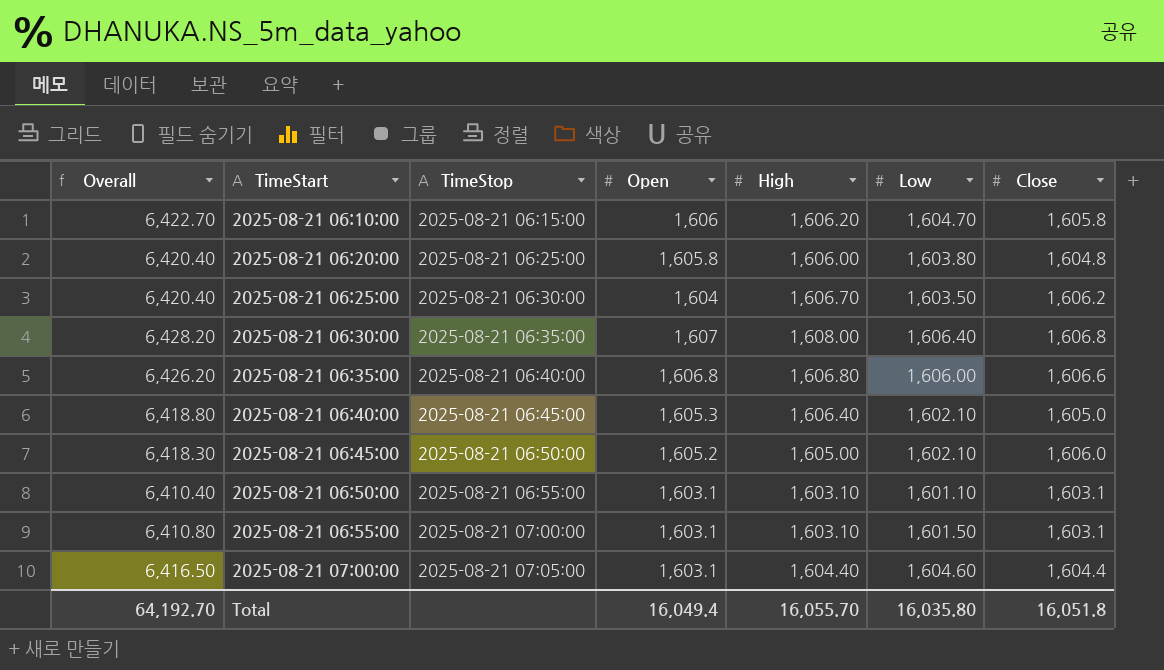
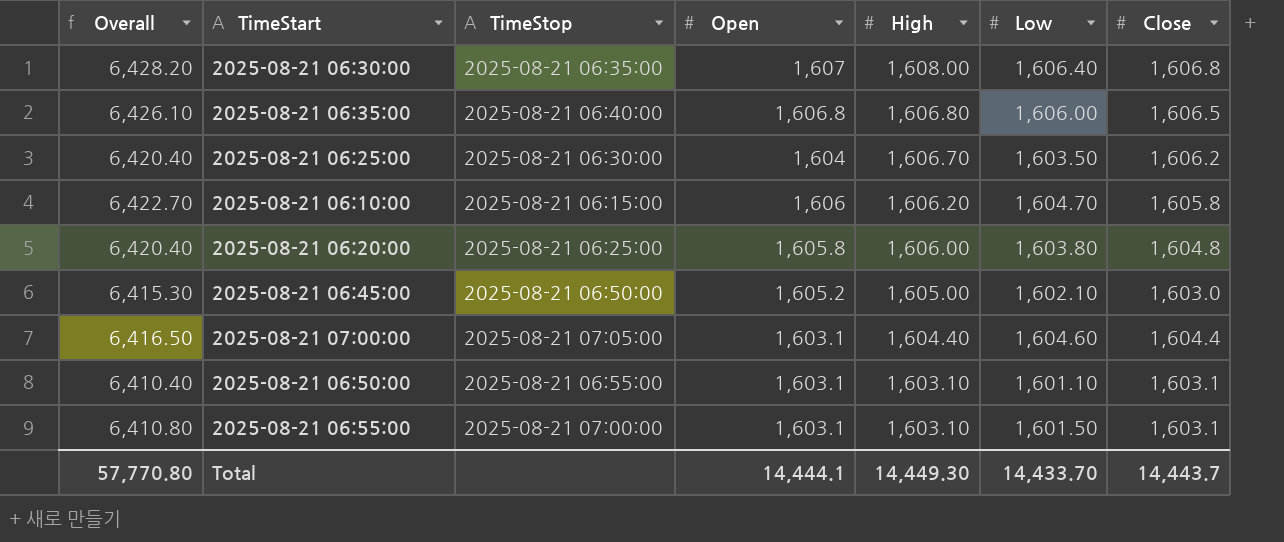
row order: TimeStart ascending -> High descending
row 2025-08-21 06:40:00: 6,418.80 | 2025-08-21 06:45:00 | 1,605.3 | 1,606.40 | 1,602.10 | 1,605.0 -> none
2025-08-21 06:35:00 | Overall: 6,426.20 -> 6,426.10
2025-08-21 06:35:00 | Close: 1,606.6 -> 1,606.5
2025-08-21 06:45:00 | Overall: 6,418.30 -> 6,415.30
2025-08-21 06:45:00 | Close: 1,606.0 -> 1,603.0
Total | Overall: 64,192.70 -> 57,770.80
Total | Open: 16,049.4 -> 14,444.1
Total | High: 16,055.70 -> 14,449.30
Total | Low: 16,035.80 -> 14,433.70
Total | Close: 16,051.8 -> 14,443.7

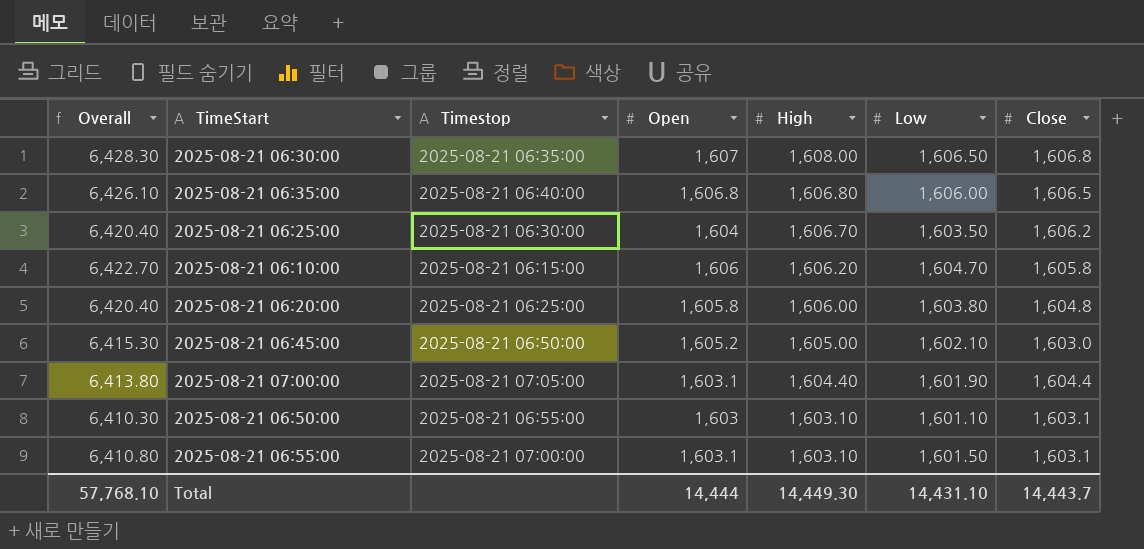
column name: TimeStop -> Timestop
2025-08-21 06:30:00 | Overall: 6,428.20 -> 6,428.30
2025-08-21 06:30:00 | Low: 1,606.40 -> 1,606.50
2025-08-21 07:00:00 | Overall: 6,416.50 -> 6,413.80
2025-08-21 07:00:00 | Low: 1,604.60 -> 1,601.90
2025-08-21 06:50:00 | Overall: 6,410.40 -> 6,410.30
2025-08-21 06:50:00 | Open: 1,603.1 -> 1,603
Total | Overall: 57,770.80 -> 57,768.10
Total | Open: 14,444.1 -> 14,444
Total | Low: 14,433.70 -> 14,431.10

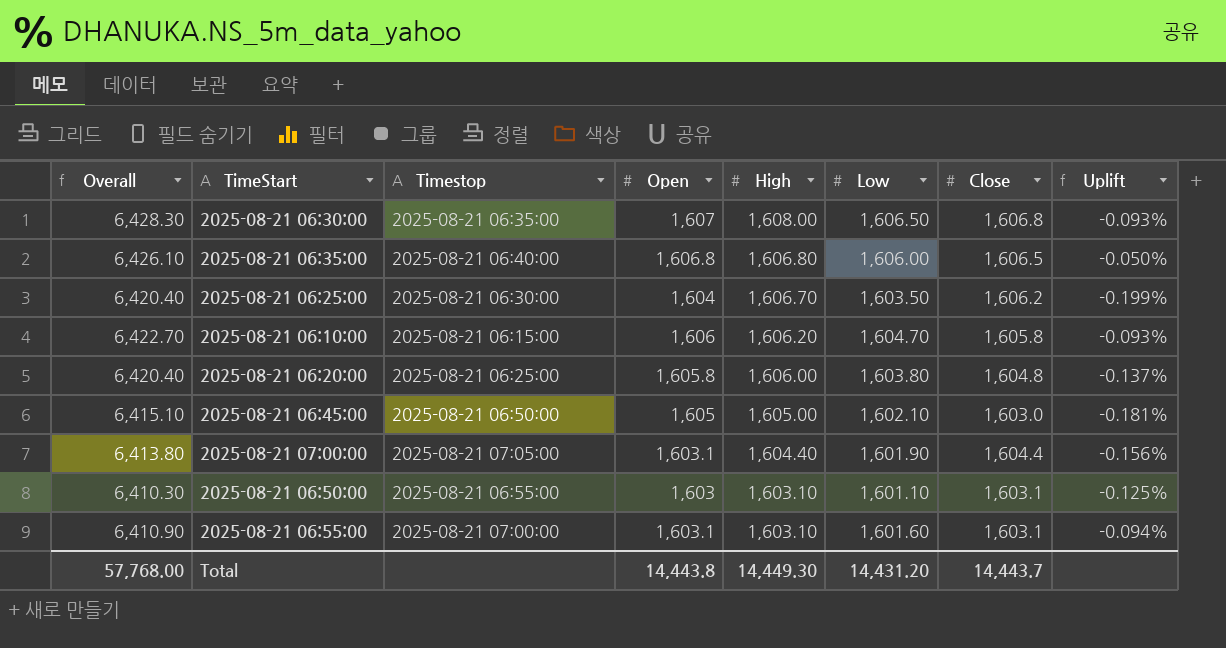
column Uplift | formula: none -> ([Low] - [High]) / [High]
2025-08-21 06:45:00 | Overall: 6,415.30 -> 6,415.10
2025-08-21 06:45:00 | Open: 1,605.2 -> 1,605
2025-08-21 06:55:00 | Overall: 6,410.80 -> 6,410.90
2025-08-21 06:55:00 | Low: 1,601.50 -> 1,601.60
Total | Overall: 57,768.10 -> 57,768.00
Total | Open: 14,444 -> 14,443.8
Total | Low: 14,431.10 -> 14,431.20

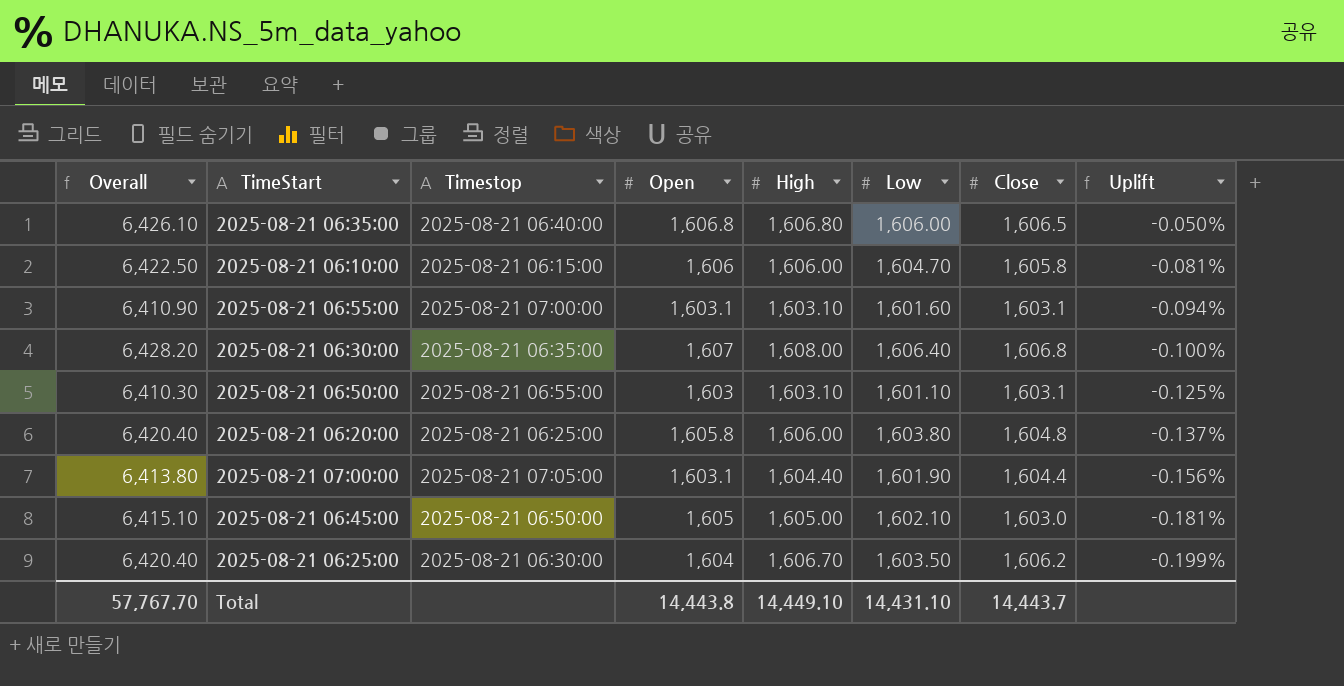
row order: High descending -> Uplift descending
2025-08-21 06:10:00 | Overall: 6,422.70 -> 6,422.50
2025-08-21 06:10:00 | High: 1,606.20 -> 1,606.00
2025-08-21 06:10:00 | Uplift: -0.093% -> -0.081%
2025-08-21 06:30:00 | Overall: 6,428.30 -> 6,428.20
2025-08-21 06:30:00 | Low: 1,606.50 -> 1,606.40
2025-08-21 06:30:00 | Uplift: -0.093% -> -0.100%
Total | Overall: 57,768.00 -> 57,767.70
Total | High: 14,449.30 -> 14,449.10
Total | Low: 14,431.20 -> 14,431.10

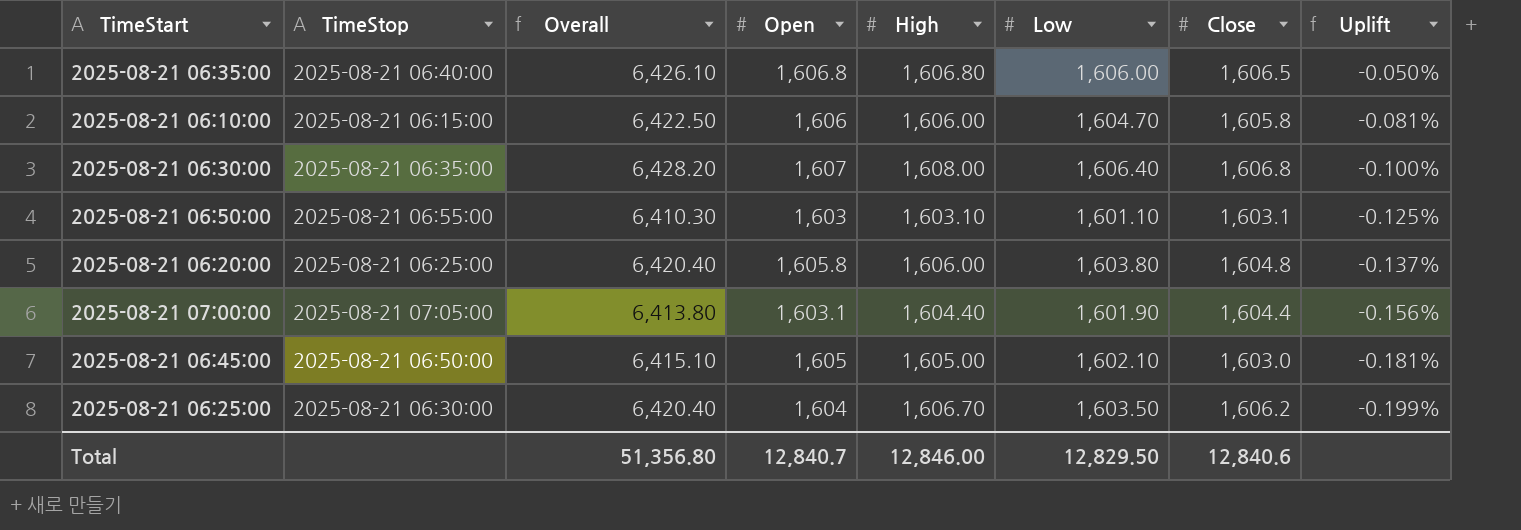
column name: Timestop -> TimeStop
column Overall | position: 1 -> 3
row 2025-08-21 06:55:00: 6,410.90 | 2025-08-21 07:00:00 | 1,603.1 | 1,603.10 | 1,601.60 | 1,603.1 | -0.094% -> none
Total | Overall: 57,767.70 -> 51,356.80
Total | Open: 14,443.8 -> 12,840.7
Total | High: 14,449.10 -> 12,846.00
Total | Low: 14,431.10 -> 12,829.50
Total | Close: 14,443.7 -> 12,840.6

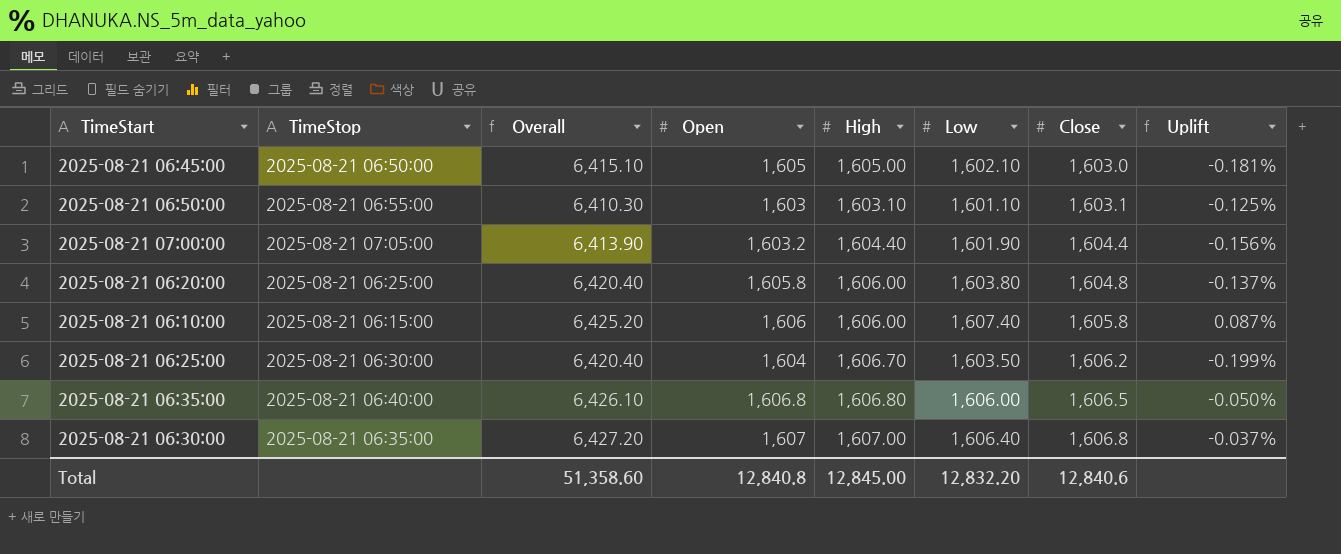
row order: Uplift descending -> Close ascending
2025-08-21 07:00:00 | Overall: 6,413.80 -> 6,413.90
2025-08-21 07:00:00 | Open: 1,603.1 -> 1,603.2
2025-08-21 06:10:00 | Overall: 6,422.50 -> 6,425.20
2025-08-21 06:10:00 | Low: 1,604.70 -> 1,607.40
2025-08-21 06:10:00 | Uplift: -0.081% -> 0.087%
2025-08-21 06:30:00 | Overall: 6,428.20 -> 6,427.20
2025-08-21 06:30:00 | High: 1,608.00 -> 1,607.00
2025-08-21 06:30:00 | Uplift: -0.100% -> -0.037%
Total | Overall: 51,356.80 -> 51,358.60
Total | Open: 12,840.7 -> 12,840.8
Total | High: 12,846.00 -> 12,845.00
Total | Low: 12,829.50 -> 12,832.20

